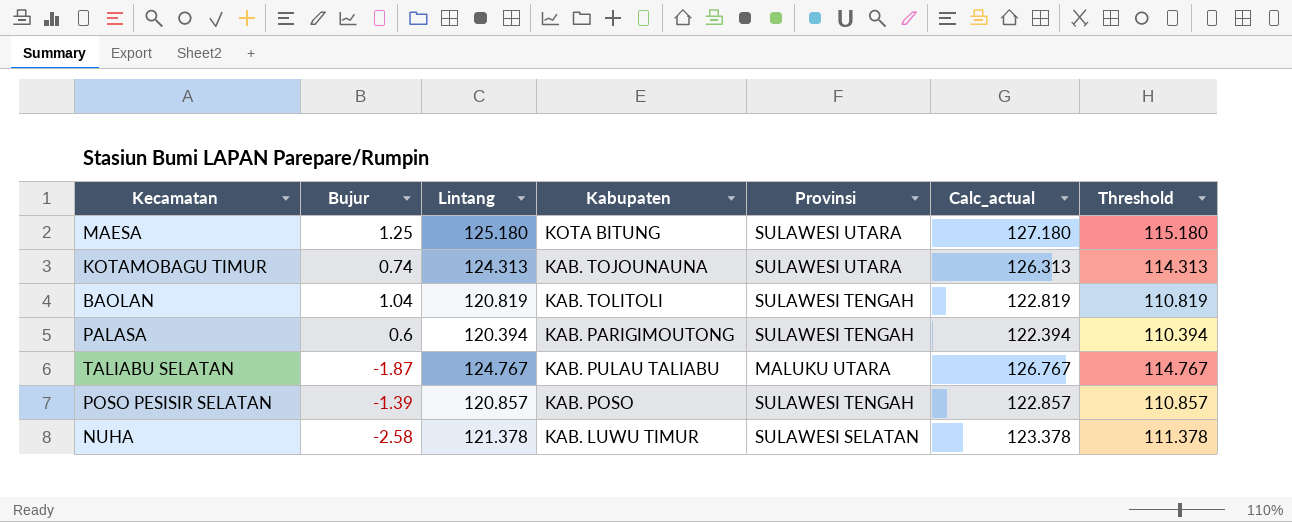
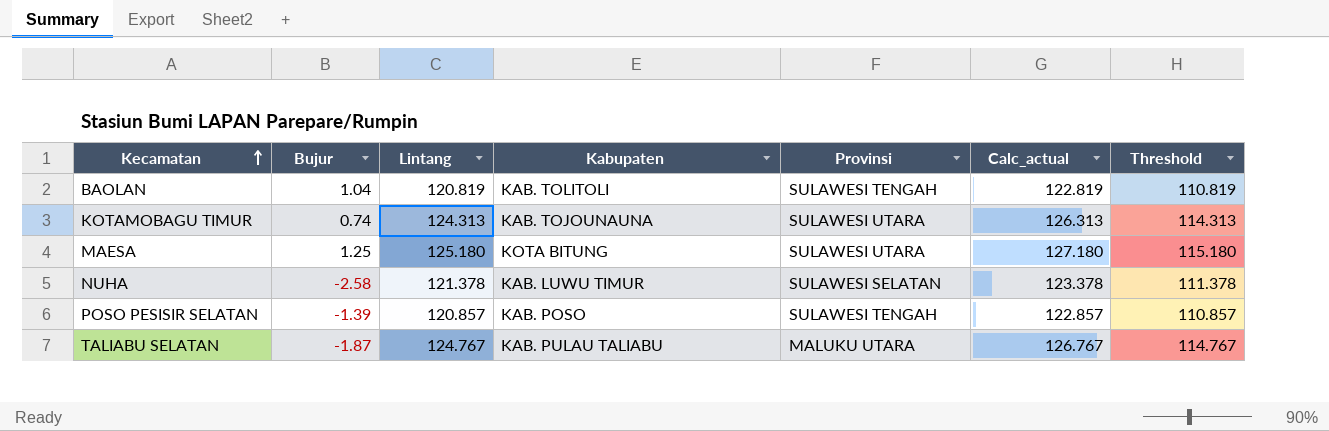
row order: none -> Kecamatan ascending
row PALASA: 0.6 | 120.394 | KAB. PARIGIMOUTONG | SULAWESI TENGAH | 122.394 | 110.394 -> none

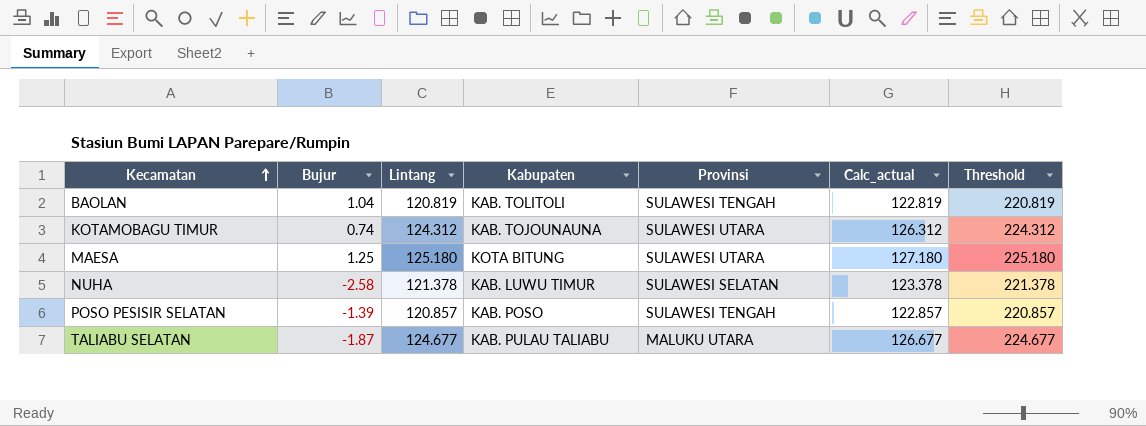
column Threshold | formula: [Lintang] - 10 -> [Lintang] + 100
KOTAMOBAGU TIMUR | Lintang: 124.313 -> 124.312
KOTAMOBAGU TIMUR | Calc_actual: 126.313 -> 126.312
TALIABU SELATAN | Lintang: 124.767 -> 124.677
TALIABU SELATAN | Calc_actual: 126.767 -> 126.677

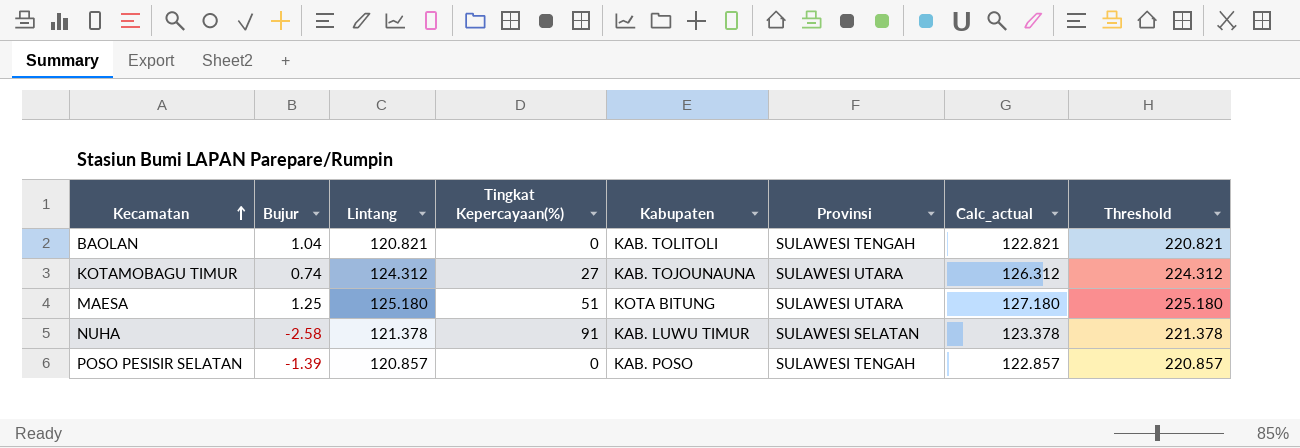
column Tingkat Kepercayaan(%) | position: none -> 4
row TALIABU SELATAN: -1.87 | 124.677 | KAB. PULAU TALIABU | MALUKU UTARA | 126.677 | 224.677 -> none
BAOLAN | Lintang: 120.819 -> 120.821
BAOLAN | Calc_actual: 122.819 -> 122.821
BAOLAN | Threshold: 220.819 -> 220.821

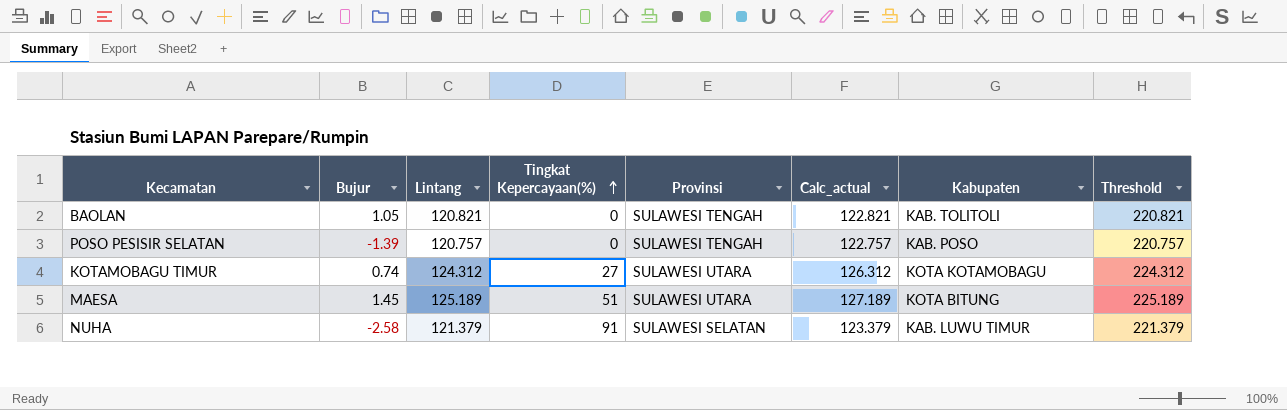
row order: Kecamatan ascending -> Tingkat Kepercayaan(%) ascending
column Kabupaten | position: 5 -> 7
BAOLAN | Bujur: 1.04 -> 1.05
POSO PESISIR SELATAN | Lintang: 120.857 -> 120.757
POSO PESISIR SELATAN | Calc_actual: 122.857 -> 122.757
POSO PESISIR SELATAN | Threshold: 220.857 -> 220.757
KOTAMOBAGU TIMUR | Kabupaten: KAB. TOJOUNAUNA -> KOTA KOTAMOBAGU
MAESA | Bujur: 1.25 -> 1.45
MAESA | Lintang: 125.180 -> 125.189
MAESA | Calc_actual: 127.180 -> 127.189
MAESA | Threshold: 225.180 -> 225.189
NUHA | Lintang: 121.378 -> 121.379
NUHA | Calc_actual: 123.378 -> 123.379
NUHA | Threshold: 221.378 -> 221.379

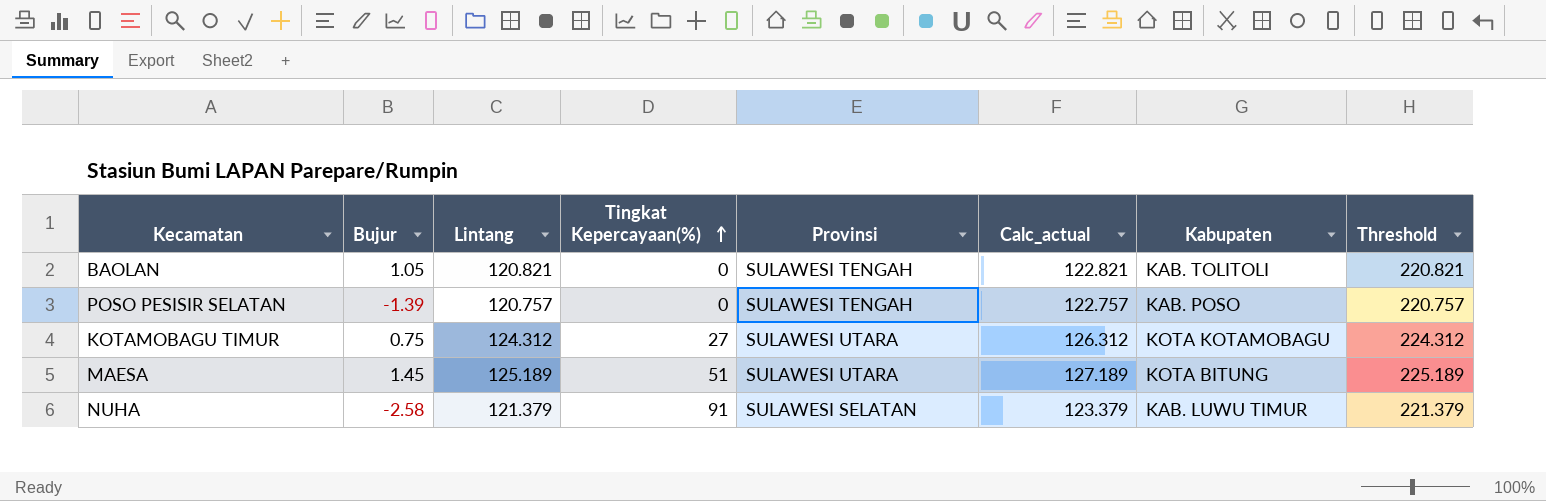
KOTAMOBAGU TIMUR | Bujur: 0.74 -> 0.75

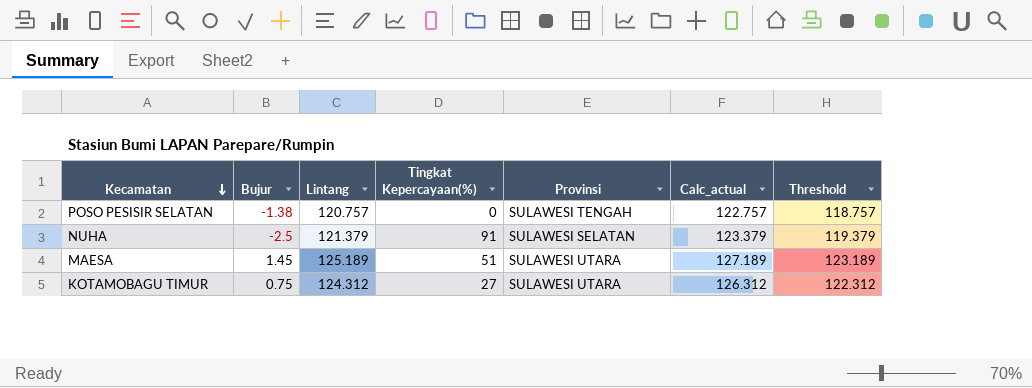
row order: Tingkat Kepercayaan(%) ascending -> Kecamatan descending
column Kabupaten | position: 7 -> none
column Threshold | formula: [Lintang] + 100 -> [Lintang] - 2
row BAOLAN: 1.05 | 120.821 | 0 | SULAWESI TENGAH | 122.821 | KAB. TOLITOLI | 220.821 -> none
POSO PESISIR SELATAN | Bujur: -1.39 -> -1.38
NUHA | Bujur: -2.58 -> -2.5

